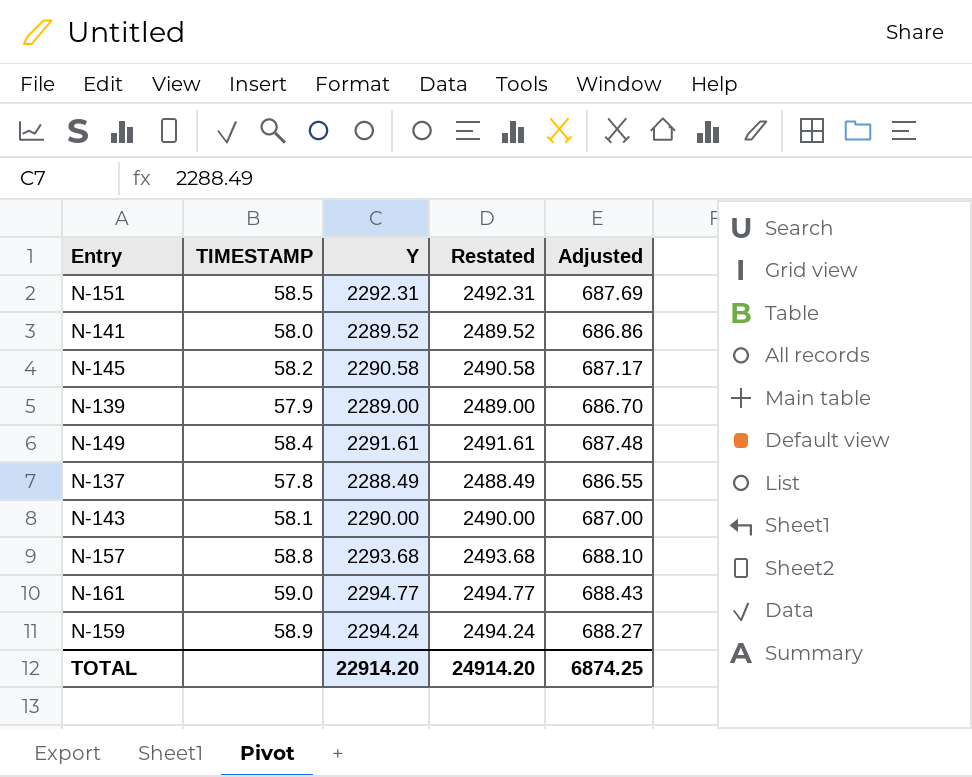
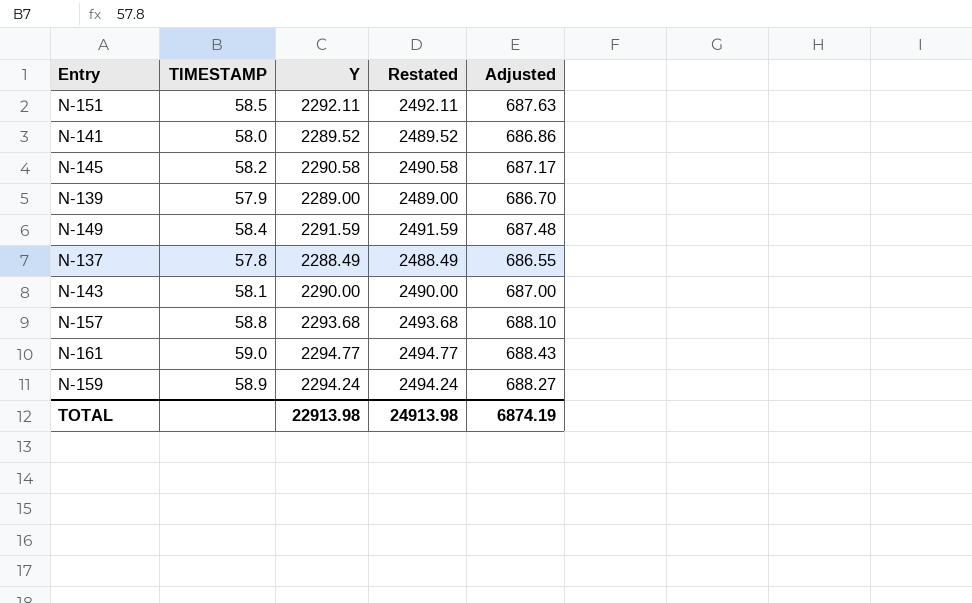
N-151 | Y: 2292.31 -> 2292.11
N-151 | Restated: 2492.31 -> 2492.11
N-151 | Adjusted: 687.69 -> 687.63
N-149 | Y: 2291.61 -> 2291.59
N-149 | Restated: 2491.61 -> 2491.59
TOTAL | Y: 22914.20 -> 22913.98
TOTAL | Restated: 24914.20 -> 24913.98
TOTAL | Adjusted: 6874.25 -> 6874.19

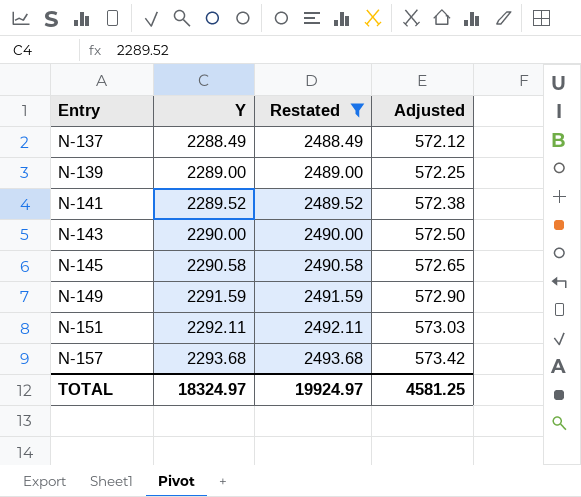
filter: none -> Restated <= 2493.68
row order: none -> Entry ascending
column TIMESTAMP | position: 2 -> none
column Adjusted | formula: [Y] * 0.3 -> [Y] * 0.25
TOTAL | Y: 22913.98 -> 18324.97
TOTAL | Restated: 24913.98 -> 19924.97
TOTAL | Adjusted: 6874.19 -> 4581.25

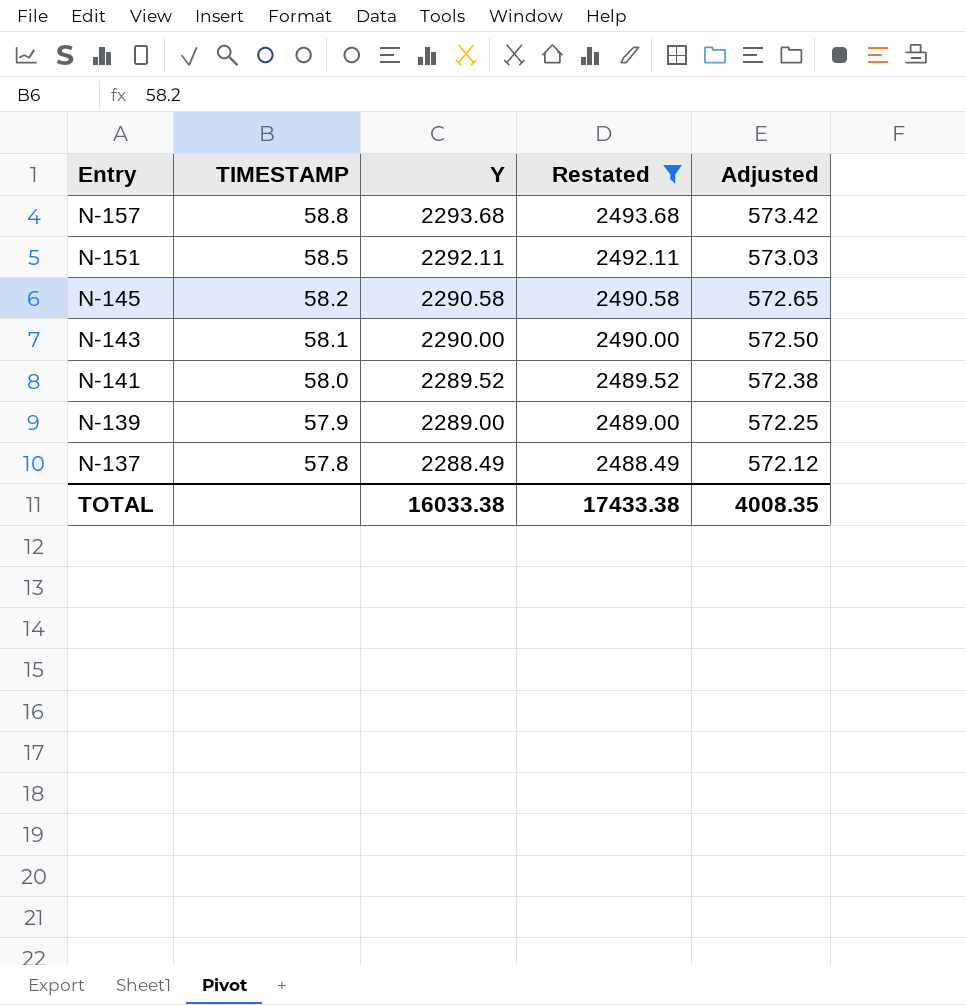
row order: Entry ascending -> Entry descending
column TIMESTAMP | position: none -> 2
row N-149: 2291.59 | 2491.59 | 572.90 -> none
TOTAL | Y: 18324.97 -> 16033.38
TOTAL | Restated: 19924.97 -> 17433.38
TOTAL | Adjusted: 4581.25 -> 4008.35

